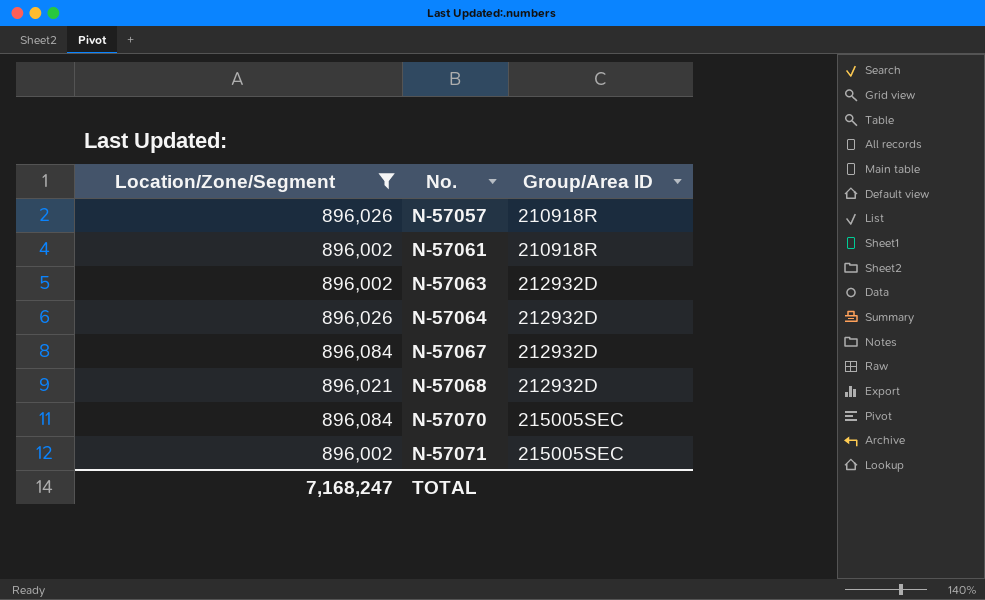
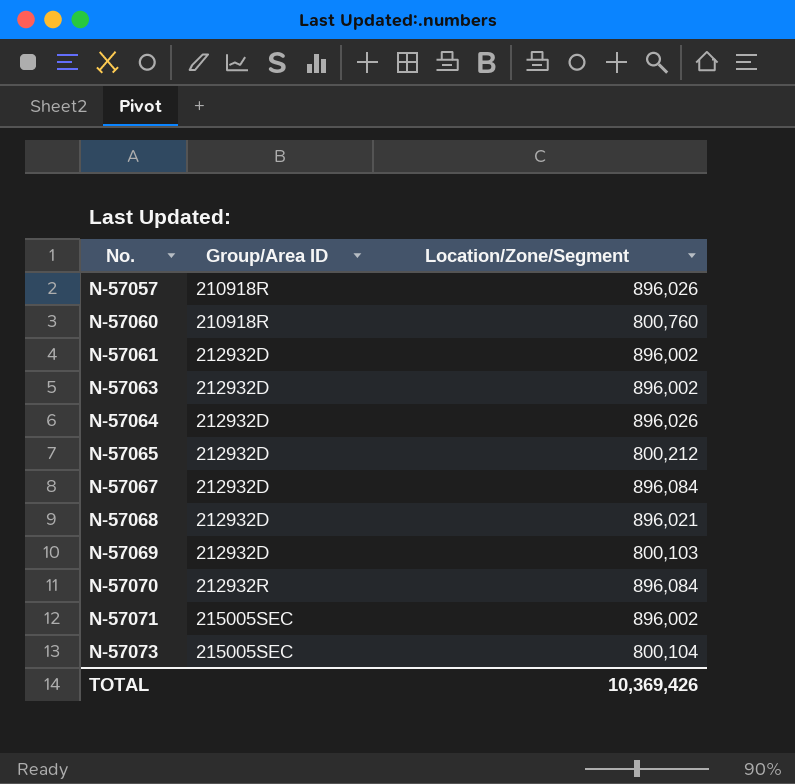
filter: Location/Zone/Segment >= 896,002 -> none
column Location/Zone/Segment | position: 1 -> 3
N-57061 | Group/Area ID: 210918R -> 212932D
N-57070 | Group/Area ID: 215005SEC -> 212932R
TOTAL | Location/Zone/Segment: 7,168,247 -> 10,369,426

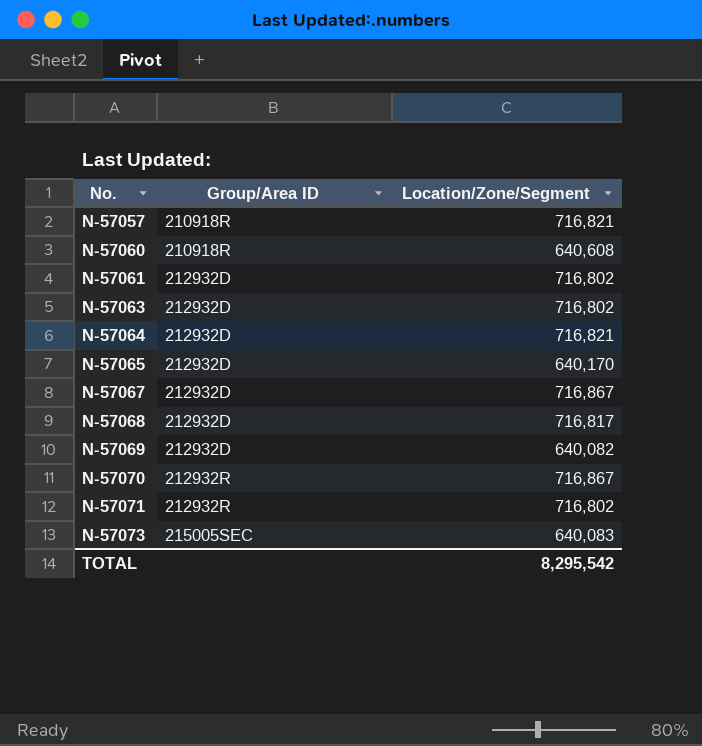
N-57057 | Location/Zone/Segment: 896,026 -> 716,821
N-57060 | Location/Zone/Segment: 800,760 -> 640,608
N-57061 | Location/Zone/Segment: 896,002 -> 716,802
N-57063 | Location/Zone/Segment: 896,002 -> 716,802
N-57064 | Location/Zone/Segment: 896,026 -> 716,821
N-57065 | Location/Zone/Segment: 800,212 -> 640,170
N-57067 | Location/Zone/Segment: 896,084 -> 716,867
N-57068 | Location/Zone/Segment: 896,021 -> 716,817
N-57069 | Location/Zone/Segment: 800,103 -> 640,082
N-57070 | Location/Zone/Segment: 896,084 -> 716,867
N-57071 | Group/Area ID: 215005SEC -> 212932R
N-57071 | Location/Zone/Segment: 896,002 -> 716,802
N-57073 | Location/Zone/Segment: 800,104 -> 640,083
TOTAL | Location/Zone/Segment: 10,369,426 -> 8,295,542

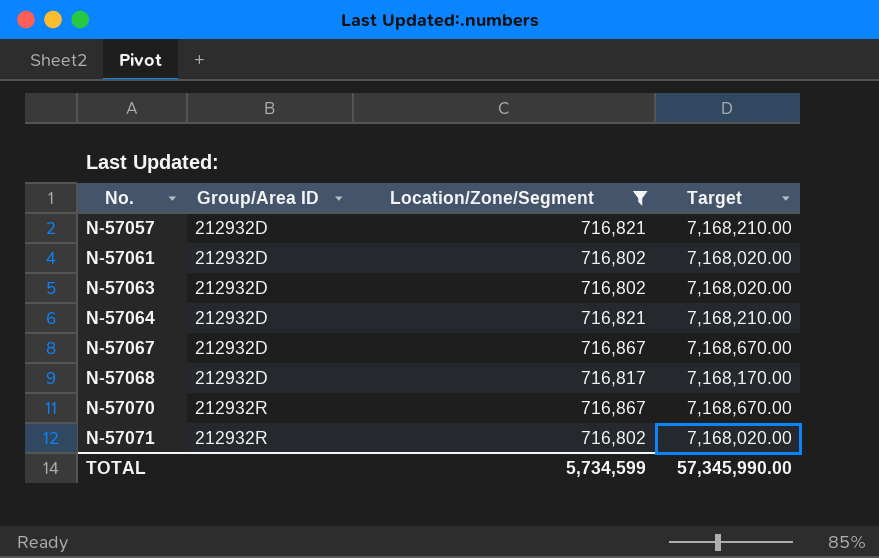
filter: none -> Location/Zone/Segment >= 716,802
column Target | formula: none -> [Location/Zone/Segment] * 10
N-57057 | Group/Area ID: 210918R -> 212932D
TOTAL | Location/Zone/Segment: 8,295,542 -> 5,734,599

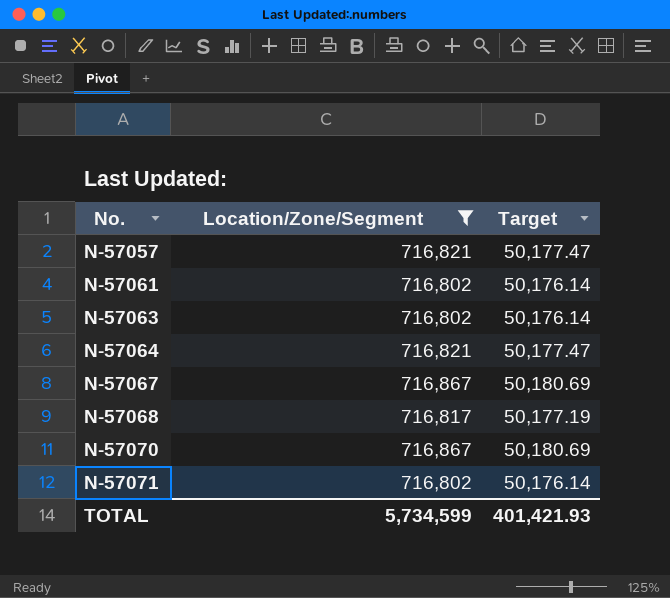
column Group/Area ID | position: 2 -> none
column Target | formula: [Location/Zone/Segment] * 10 -> [Location/Zone/Segment] * 0.07
TOTAL | Target: 57,345,990.00 -> 401,421.93

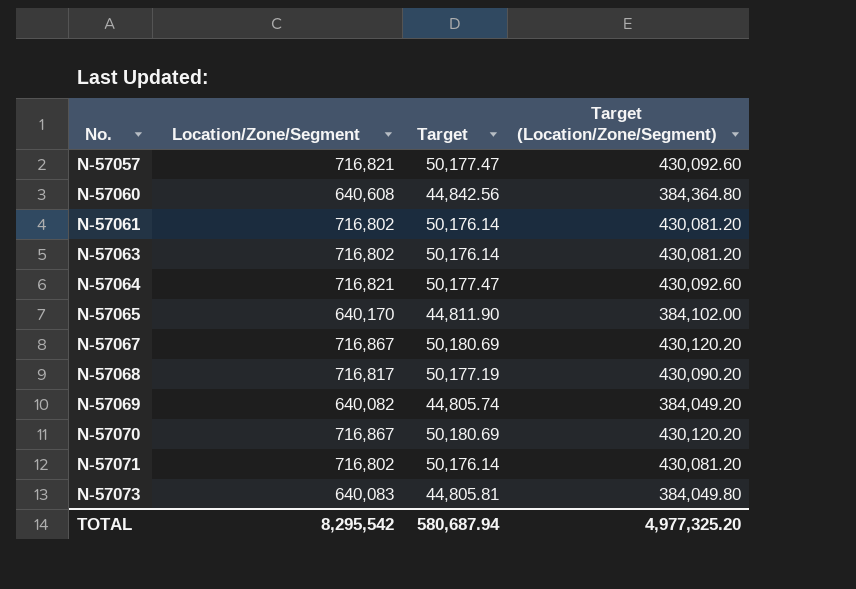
filter: Location/Zone/Segment >= 716,802 -> none
column Target (Location/Zone/Segment) | formula: none -> [Location/Zone/Segment] * 0.6
TOTAL | Location/Zone/Segment: 5,734,599 -> 8,295,542
TOTAL | Target: 401,421.93 -> 580,687.94

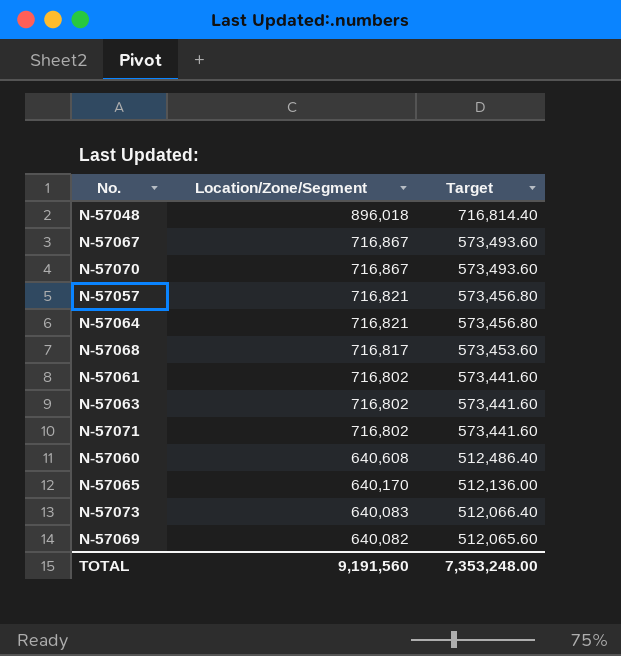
row order: No. ascending -> Location/Zone/Segment descending
column Target (Location/Zone/Segment) | formula: [Location/Zone/Segment] * 0.6 -> none
column Target | formula: [Location/Zone/Segment] * 0.07 -> [Location/Zone/Segment] * 0.8
row N-57048: none -> 896,018 | 716,814.40
TOTAL | Location/Zone/Segment: 8,295,542 -> 9,191,560
TOTAL | Target: 580,687.94 -> 7,353,248.00

